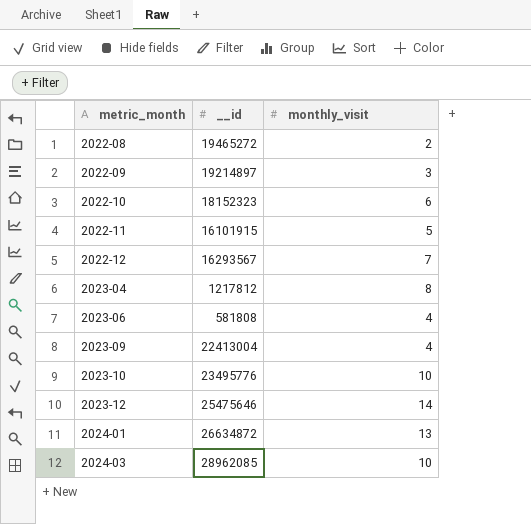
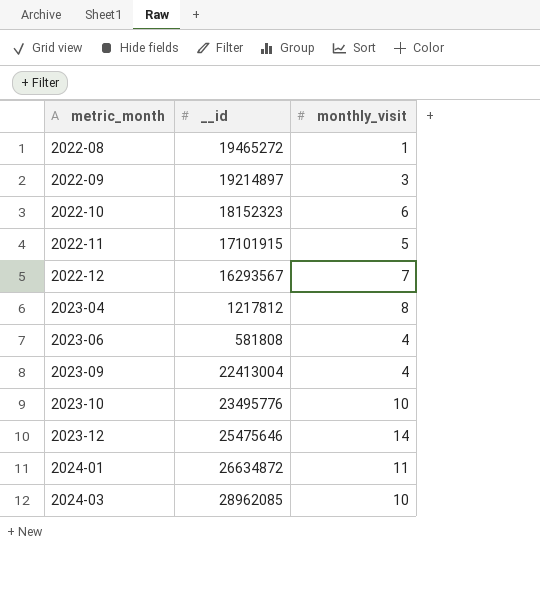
2022-08 | monthly_visit: 2 -> 1
2022-11 | __id: 16101915 -> 17101915
2024-01 | monthly_visit: 13 -> 11

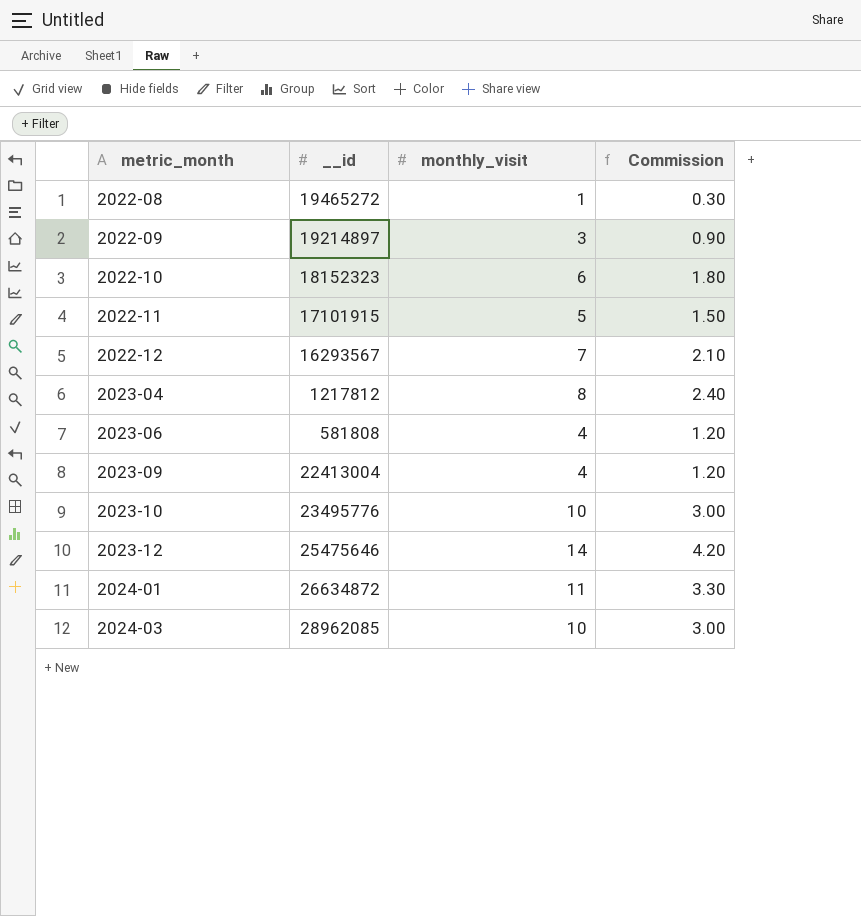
column Commission | formula: none -> [monthly_visit] * 0.3

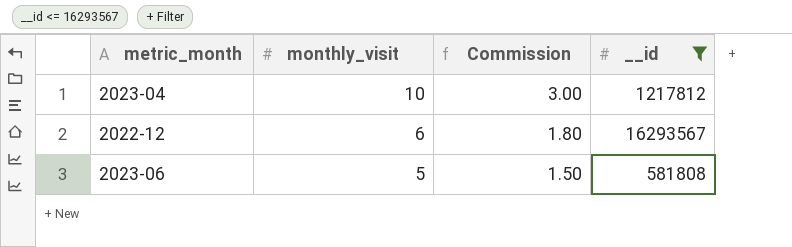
filter: none -> __id <= 16293567
row order: metric_month ascending -> monthly_visit descending
column __id | position: 2 -> 4
2023-04 | monthly_visit: 8 -> 10
2023-04 | Commission: 2.40 -> 3.00
2022-12 | monthly_visit: 7 -> 6
2022-12 | Commission: 2.10 -> 1.80
2023-06 | monthly_visit: 4 -> 5
2023-06 | Commission: 1.20 -> 1.50

